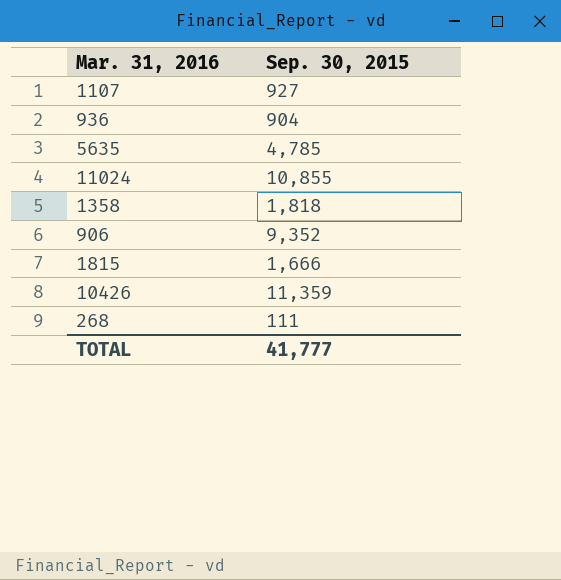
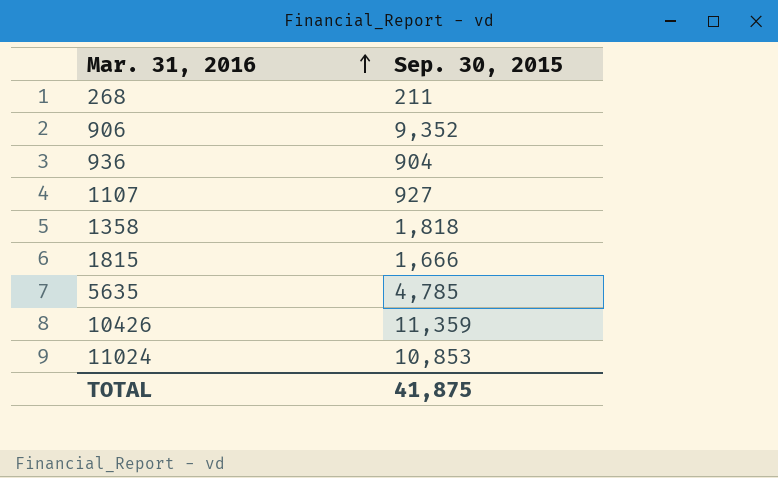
row order: none -> Mar. 31, 2016 ascending
268 | Sep. 30, 2015: 111 -> 211
11024 | Sep. 30, 2015: 10,855 -> 10,853
TOTAL | Sep. 30, 2015: 41,777 -> 41,875

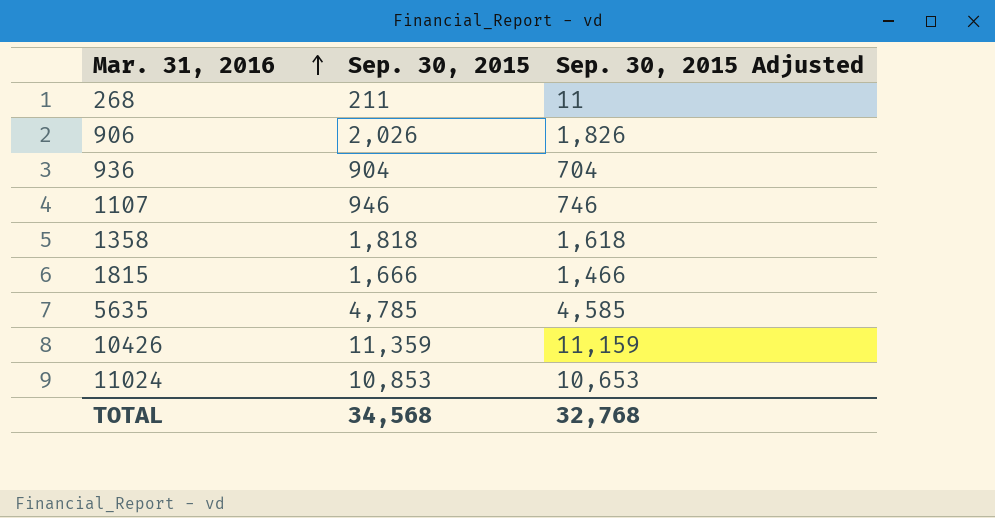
column Sep. 30, 2015 Adjusted | formula: none -> [Sep. 30, 2015] - 200
906 | Sep. 30, 2015: 9,352 -> 2,026
1107 | Sep. 30, 2015: 927 -> 946
TOTAL | Sep. 30, 2015: 41,875 -> 34,568

